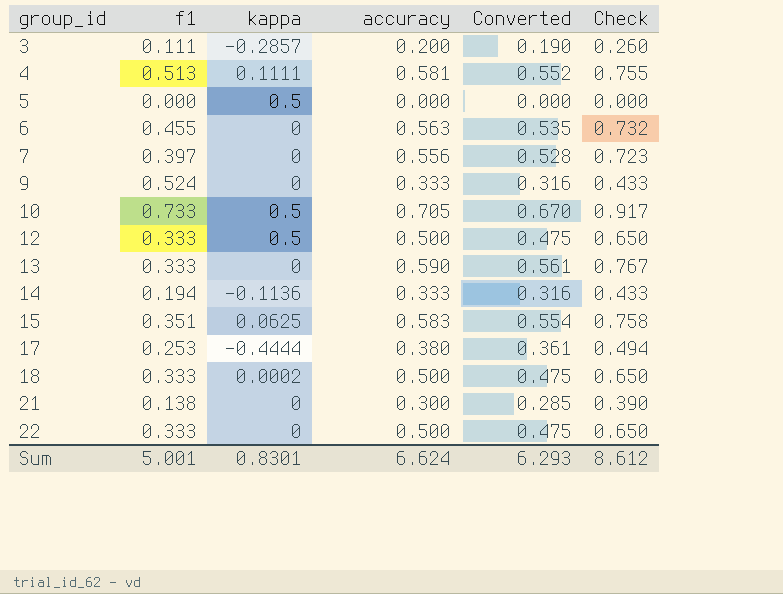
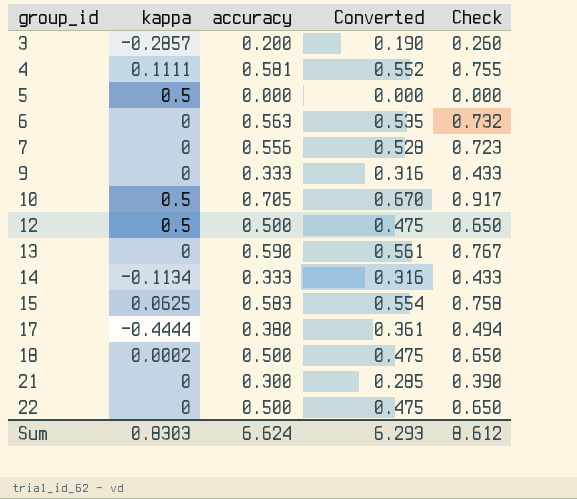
column f1 | position: 2 -> none
14 | kappa: -0.1136 -> -0.1134
Sum | kappa: 0.8301 -> 0.8303

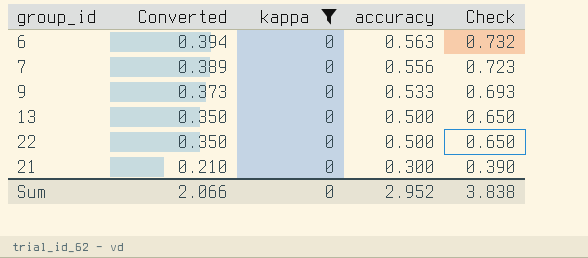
filter: none -> kappa = 0
row order: group_id ascending -> Converted descending
column Converted | formula: [accuracy] * 0.95 -> [accuracy] * 0.7
column Converted | position: 4 -> 2
9 | accuracy: 0.333 -> 0.533
9 | Check: 0.433 -> 0.693
13 | accuracy: 0.590 -> 0.500
13 | Check: 0.767 -> 0.650
Sum | Converted: 6.293 -> 2.066
Sum | kappa: 0.8303 -> 0
Sum | accuracy: 6.624 -> 2.952
Sum | Check: 8.612 -> 3.838

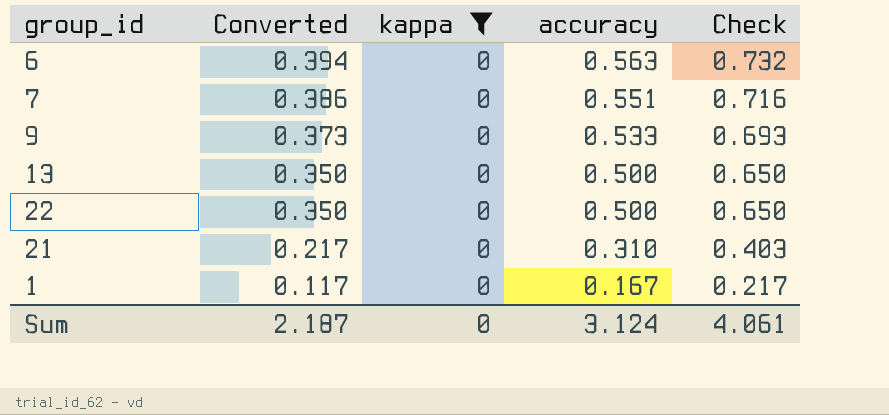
7 | Converted: 0.389 -> 0.386
7 | accuracy: 0.556 -> 0.551
7 | Check: 0.723 -> 0.716
21 | Converted: 0.210 -> 0.217
21 | accuracy: 0.300 -> 0.310
21 | Check: 0.390 -> 0.403
row 1: none -> 0.117 | 0 | 0.167 | 0.217
Sum | Converted: 2.066 -> 2.187
Sum | accuracy: 2.952 -> 3.124
Sum | Check: 3.838 -> 4.061

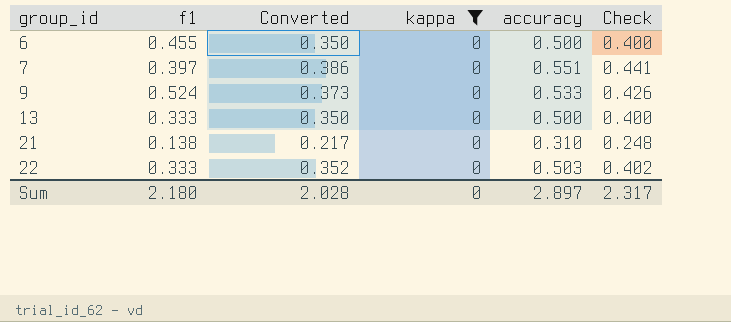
row order: Converted descending -> group_id ascending
column f1 | position: none -> 2
column Check | formula: [accuracy] * 1.3 -> [accuracy] * 0.8
row 1: 0.117 | 0 | 0.167 | 0.217 -> none
6 | Converted: 0.394 -> 0.350
6 | accuracy: 0.563 -> 0.500
22 | Converted: 0.350 -> 0.352
22 | accuracy: 0.500 -> 0.503
Sum | Converted: 2.187 -> 2.028
Sum | accuracy: 3.124 -> 2.897
Sum | Check: 4.061 -> 2.317

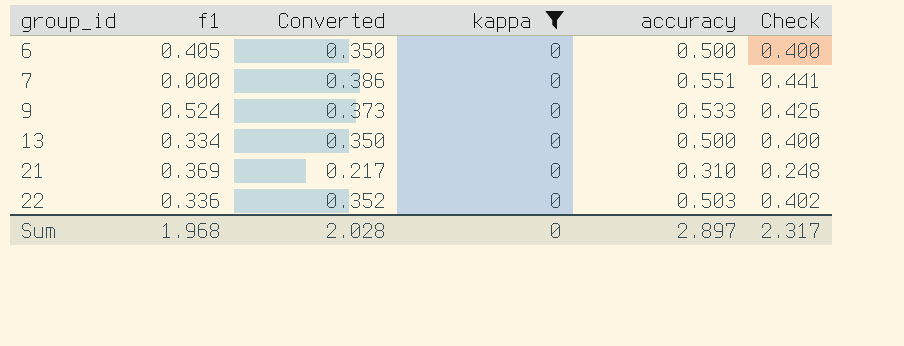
6 | f1: 0.455 -> 0.405
7 | f1: 0.397 -> 0.000
13 | f1: 0.333 -> 0.334
21 | f1: 0.138 -> 0.369
22 | f1: 0.333 -> 0.336
Sum | f1: 2.180 -> 1.968

